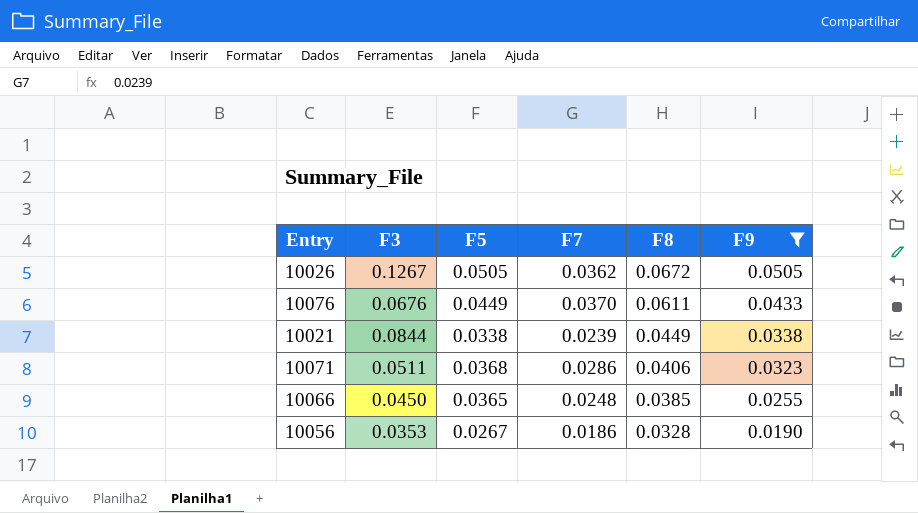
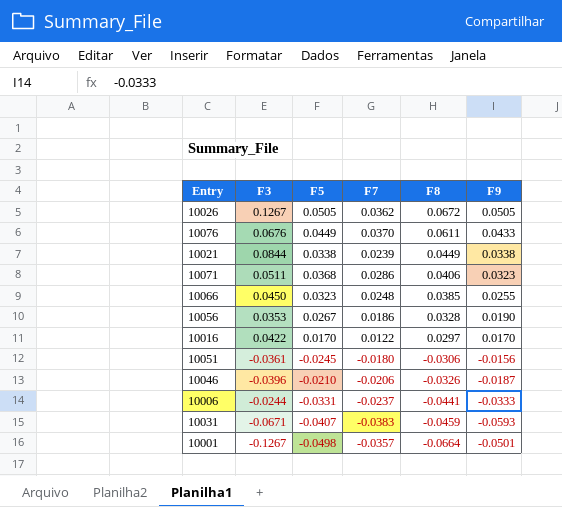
filter: F9 >= 0.0190 -> none
10066 | F5: 0.0365 -> 0.0323

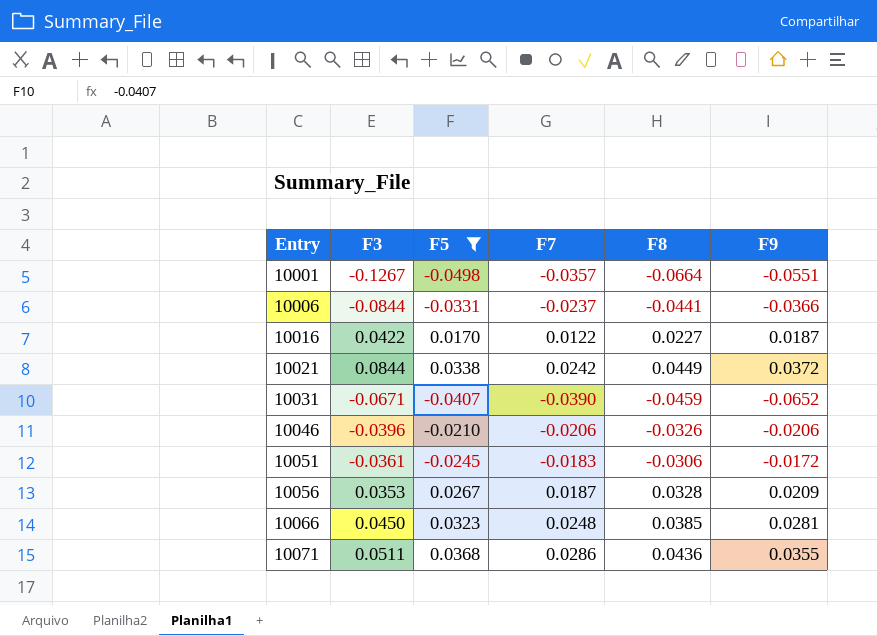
filter: none -> F5 <= 0.0368
row order: F8 descending -> Entry ascending
10001 | F9: -0.0501 -> -0.0551
10006 | F3: -0.0244 -> -0.0844
10006 | F9: -0.0333 -> -0.0366
10016 | F8: 0.0297 -> 0.0227
10016 | F9: 0.0170 -> 0.0187
10021 | F7: 0.0239 -> 0.0242
10021 | F9: 0.0338 -> 0.0372
10031 | F7: -0.0383 -> -0.0390
10031 | F9: -0.0593 -> -0.0652
10046 | F9: -0.0187 -> -0.0206
10051 | F7: -0.0180 -> -0.0183
10051 | F9: -0.0156 -> -0.0172
10056 | F7: 0.0186 -> 0.0187
10056 | F9: 0.0190 -> 0.0209
10066 | F9: 0.0255 -> 0.0281
10071 | F8: 0.0406 -> 0.0436
10071 | F9: 0.0323 -> 0.0355

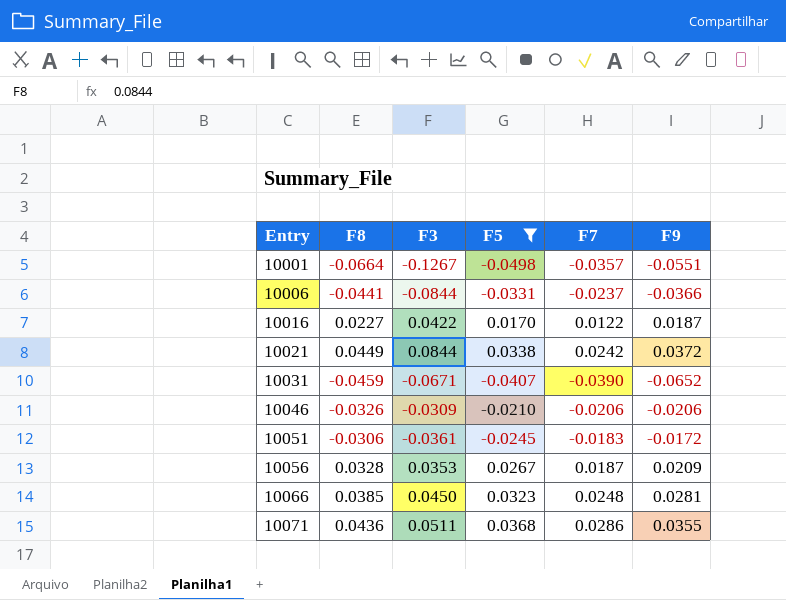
column F8 | position: 5 -> 2
10046 | F3: -0.0396 -> -0.0309

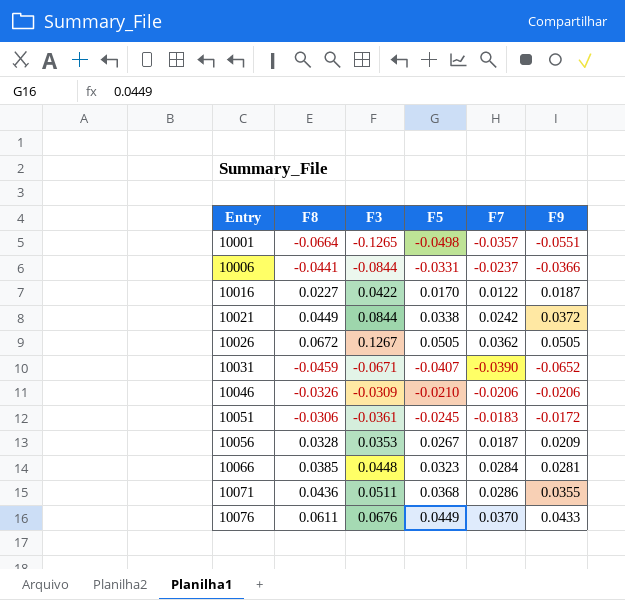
filter: F5 <= 0.0368 -> none
10001 | F3: -0.1267 -> -0.1265
10066 | F3: 0.0450 -> 0.0448
10066 | F7: 0.0248 -> 0.0284

